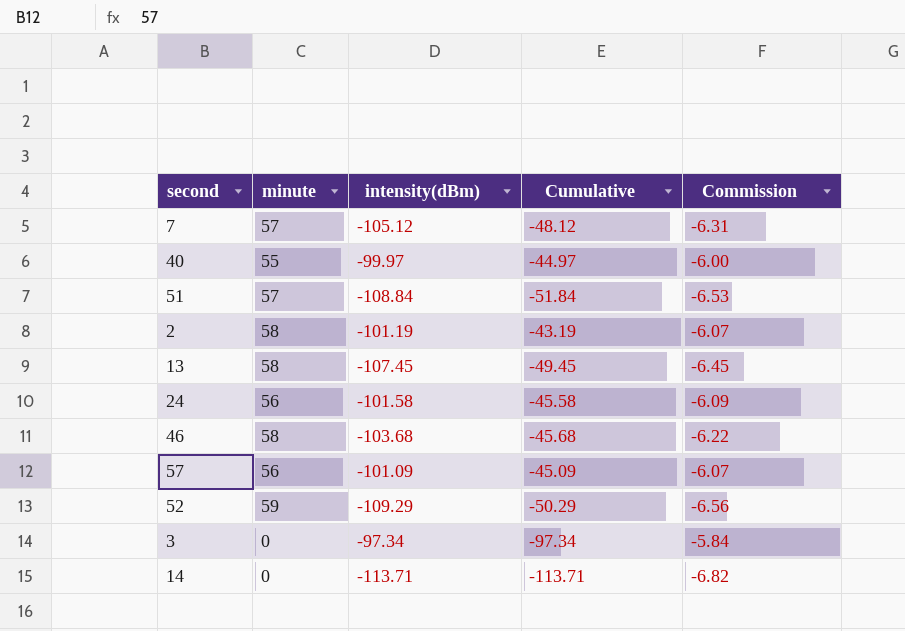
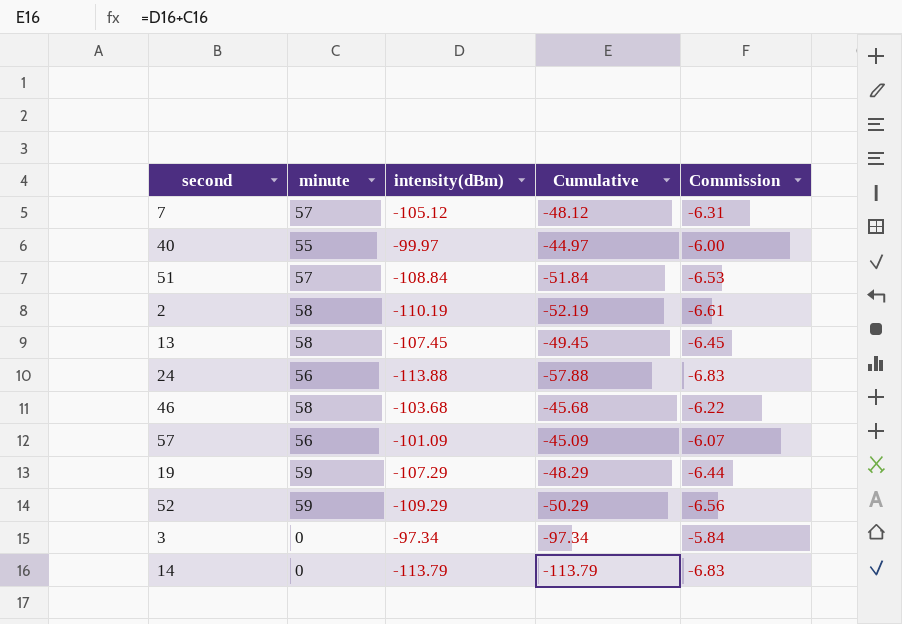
2 | intensity(dBm): -101.19 -> -110.19
2 | Cumulative: -43.19 -> -52.19
2 | Commission: -6.07 -> -6.61
24 | intensity(dBm): -101.58 -> -113.88
24 | Cumulative: -45.58 -> -57.88
24 | Commission: -6.09 -> -6.83
row 19: none -> 59 | -107.29 | -48.29 | -6.44
14 | intensity(dBm): -113.71 -> -113.79
14 | Cumulative: -113.71 -> -113.79
14 | Commission: -6.82 -> -6.83

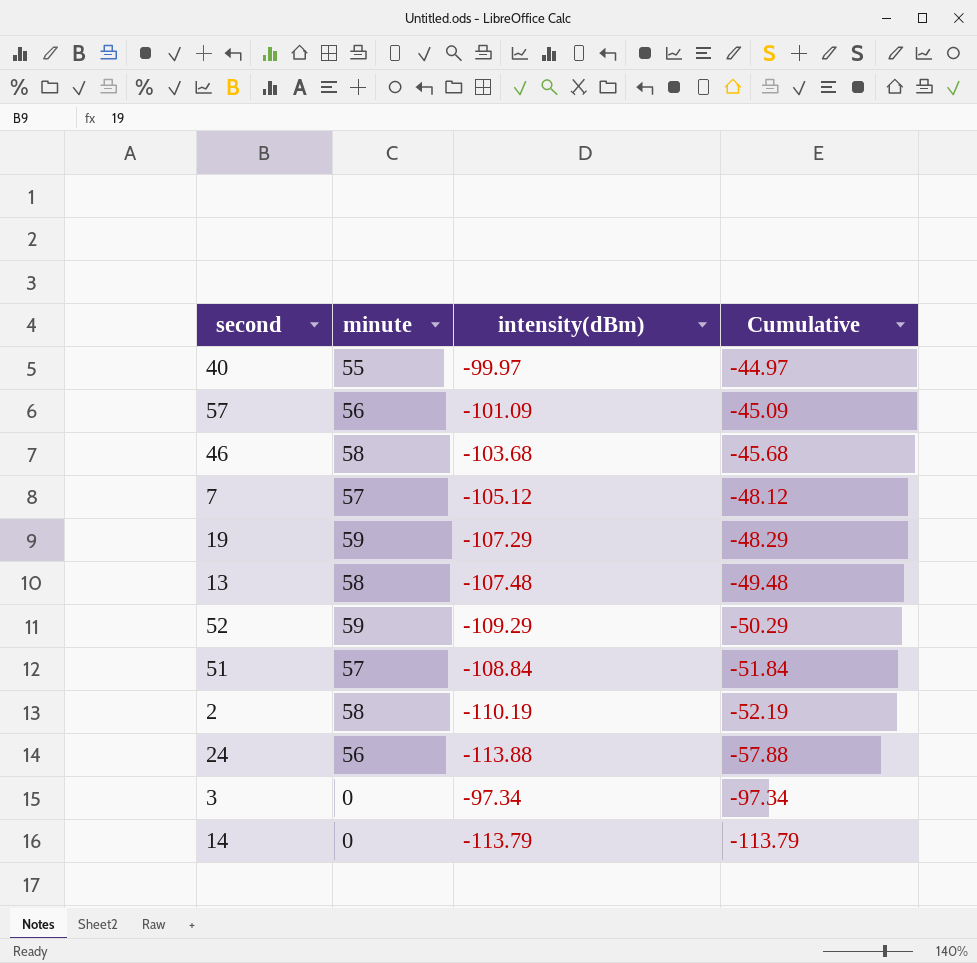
row order: none -> Cumulative descending
column Commission | formula: [intensity(dBm)] * 0.06 -> none
13 | intensity(dBm): -107.45 -> -107.48
13 | Cumulative: -49.45 -> -49.48

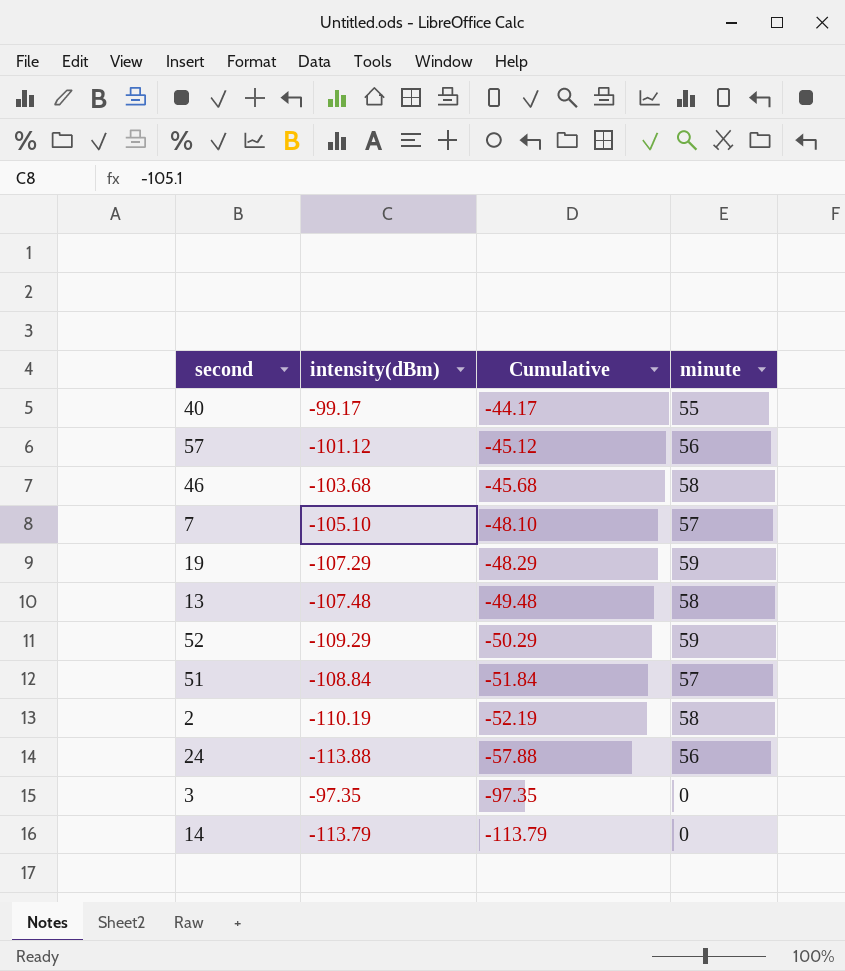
column minute | position: 2 -> 4
40 | intensity(dBm): -99.97 -> -99.17
40 | Cumulative: -44.97 -> -44.17
57 | intensity(dBm): -101.09 -> -101.12
57 | Cumulative: -45.09 -> -45.12
7 | intensity(dBm): -105.12 -> -105.10
7 | Cumulative: -48.12 -> -48.10
3 | intensity(dBm): -97.34 -> -97.35
3 | Cumulative: -97.34 -> -97.35

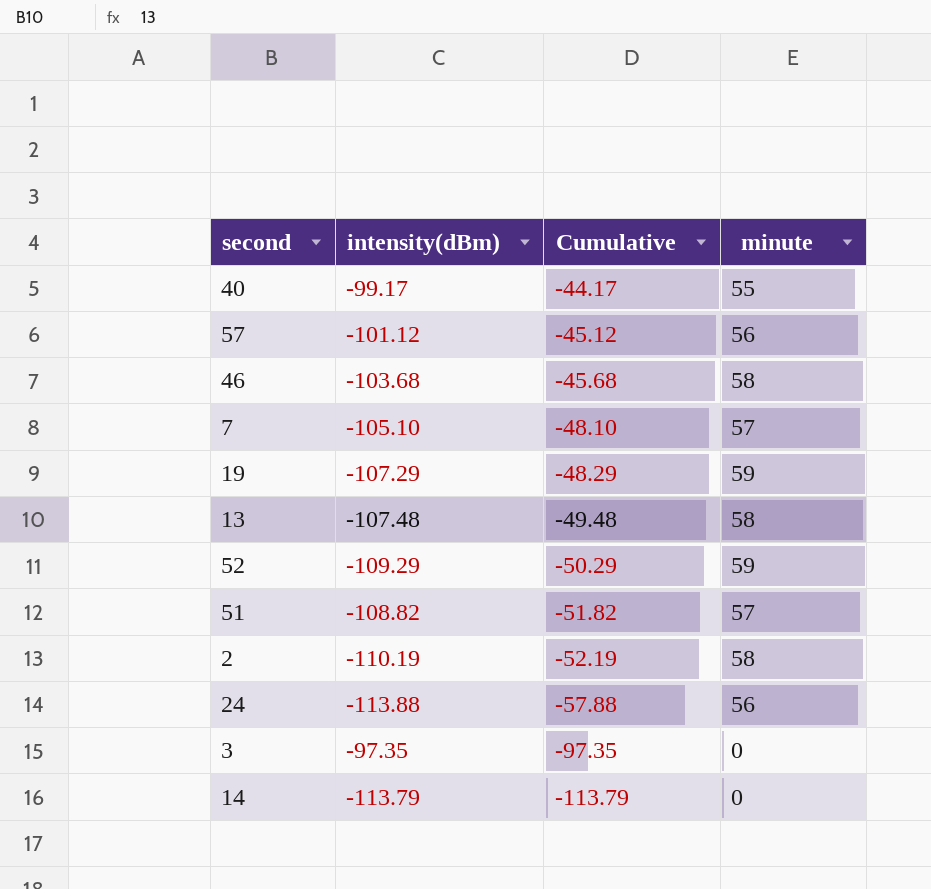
51 | intensity(dBm): -108.84 -> -108.82
51 | Cumulative: -51.84 -> -51.82

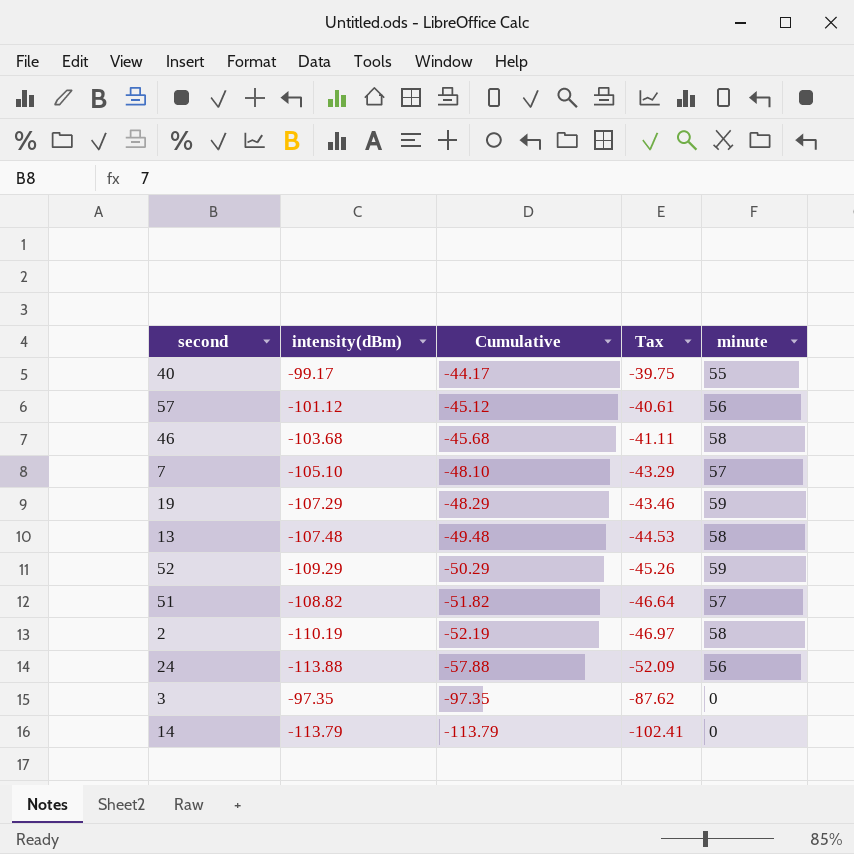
column Tax | formula: none -> [Cumulative] * 0.9

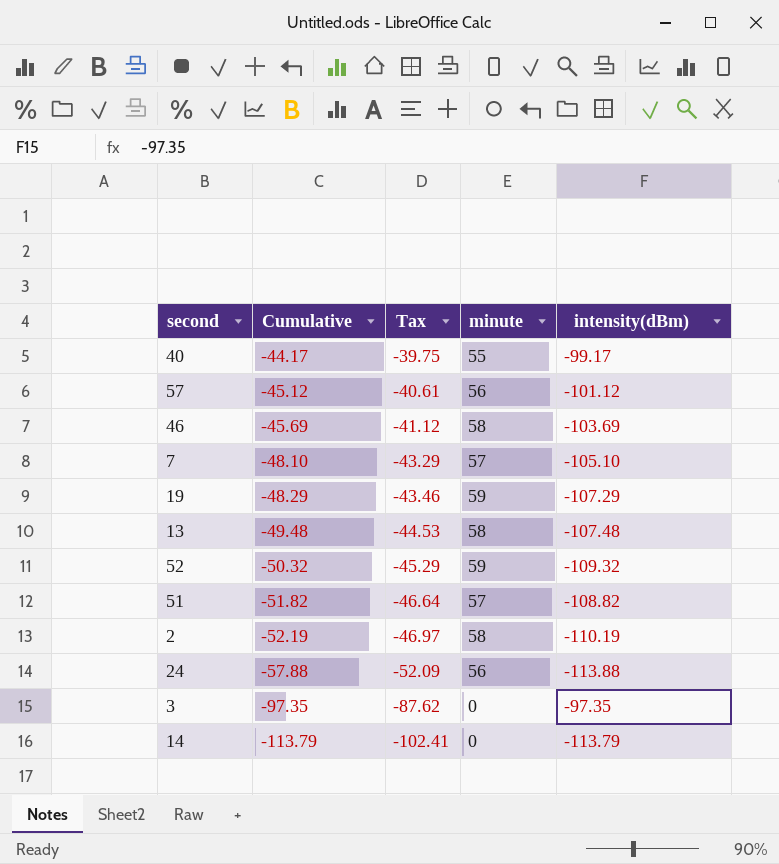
column intensity(dBm) | position: 2 -> 5
46 | Cumulative: -45.68 -> -45.69
46 | Tax: -41.11 -> -41.12
46 | intensity(dBm): -103.68 -> -103.69
52 | Cumulative: -50.29 -> -50.32
52 | Tax: -45.26 -> -45.29
52 | intensity(dBm): -109.29 -> -109.32

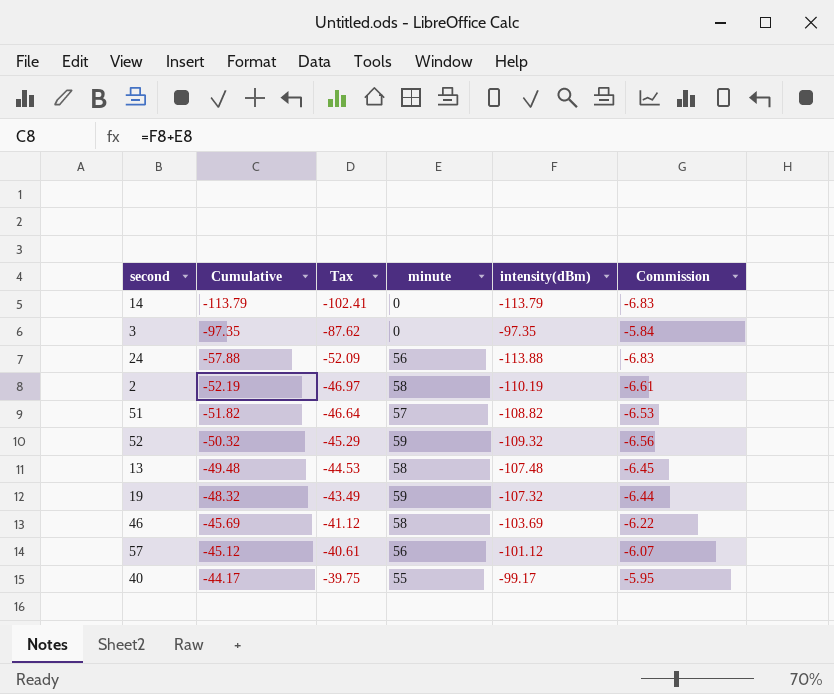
row order: Cumulative descending -> Cumulative ascending
column Commission | formula: none -> [intensity(dBm)] * 0.06
row 7: -48.10 | -43.29 | 57 | -105.10 -> none
19 | Cumulative: -48.29 -> -48.32
19 | Tax: -43.46 -> -43.49
19 | intensity(dBm): -107.29 -> -107.32

